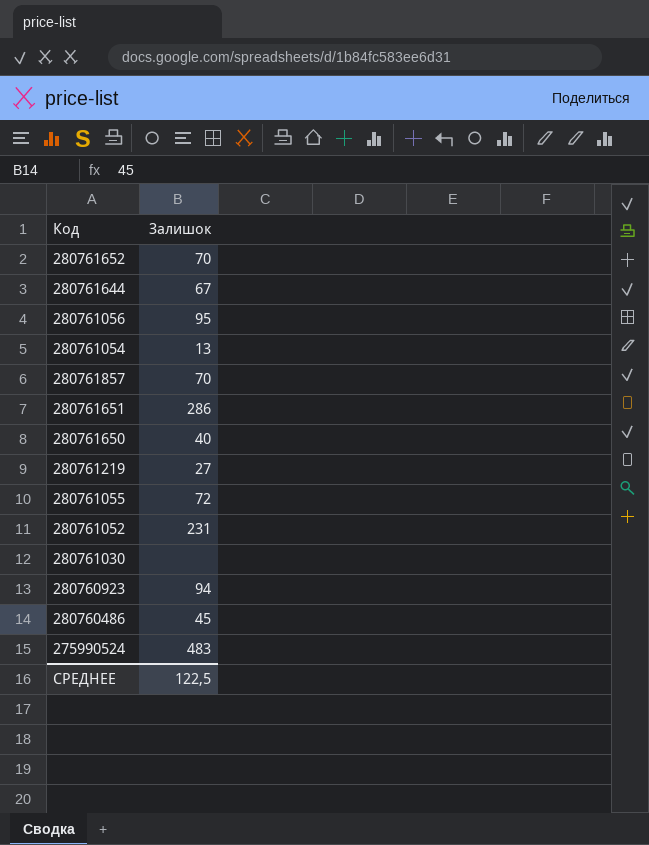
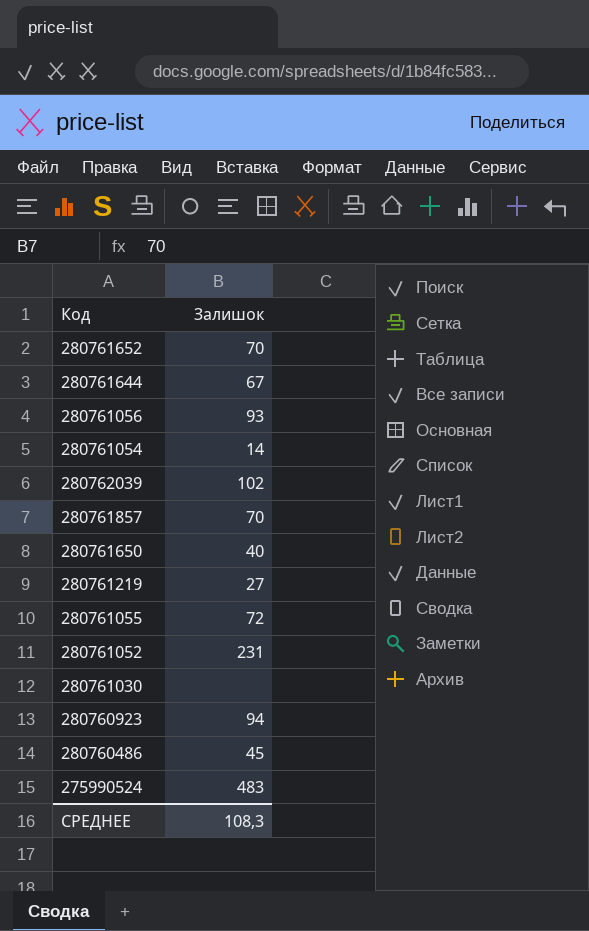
row 280761651: 286 -> none
280761056 | Залишок: 95 -> 93
280761054 | Залишок: 13 -> 14
row 280762039: none -> 102
СРЕДНЕЕ | Залишок: 122,5 -> 108,3

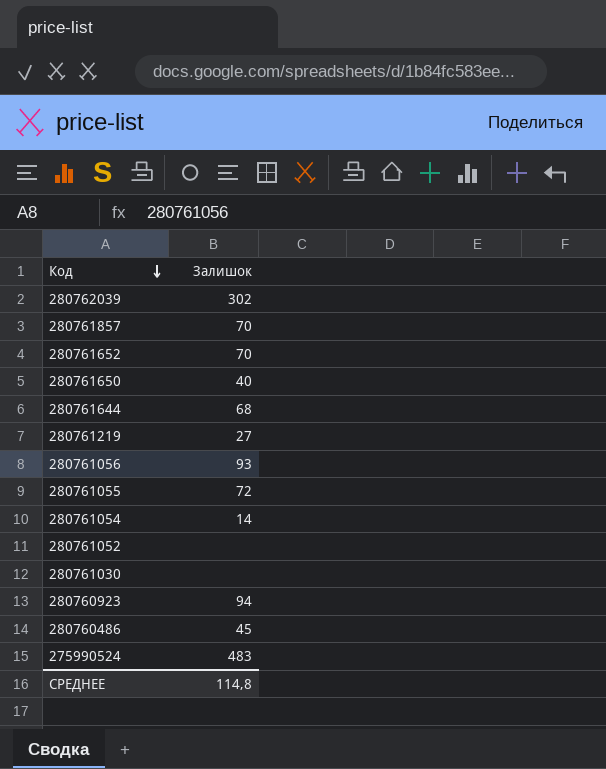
row order: none -> Код descending
280762039 | Залишок: 102 -> 302
280761644 | Залишок: 67 -> 68
280761052 | Залишок: 231 -> none
СРЕДНЕЕ | Залишок: 108,3 -> 114,8

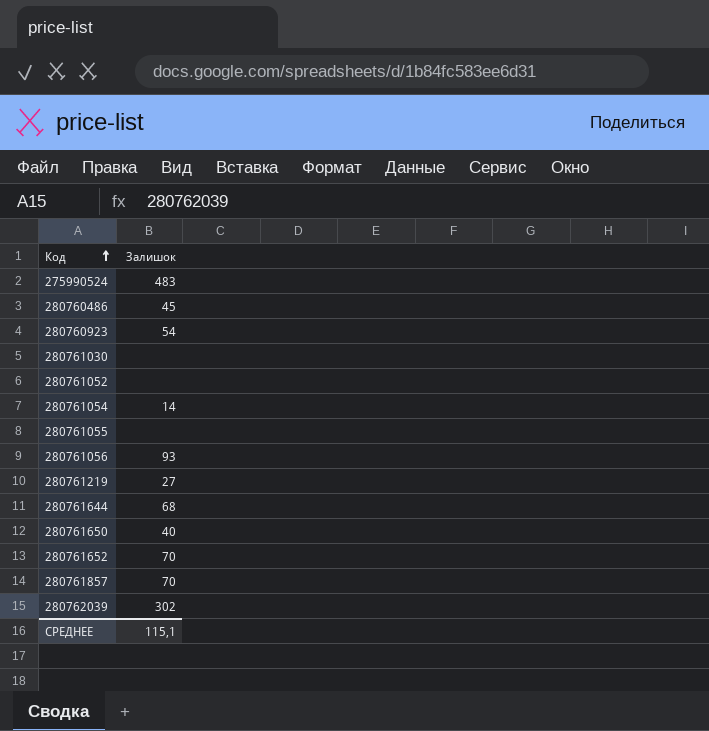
row order: Код descending -> Код ascending
280760923 | Залишок: 94 -> 54
280761055 | Залишок: 72 -> none
СРЕДНЕЕ | Залишок: 114,8 -> 115,1

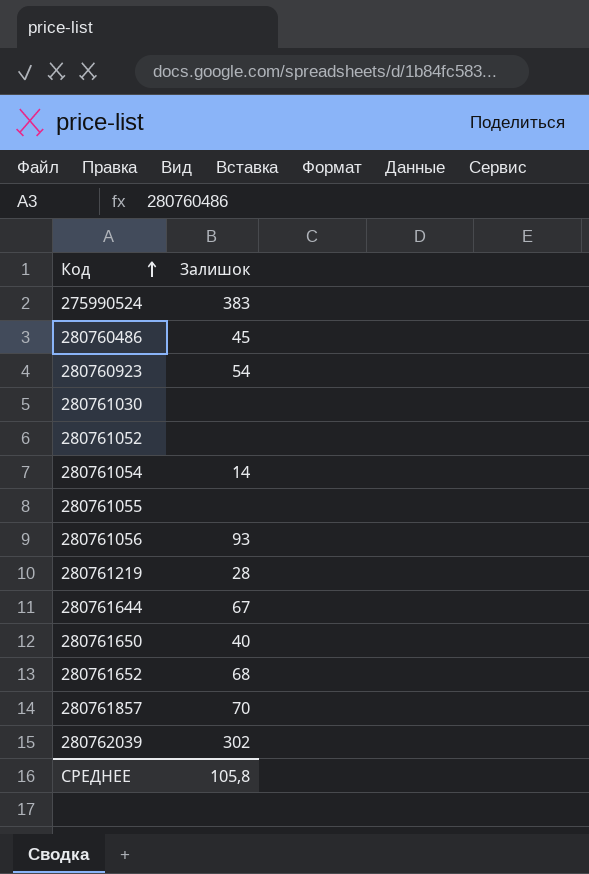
275990524 | Залишок: 483 -> 383
280761219 | Залишок: 27 -> 28
280761644 | Залишок: 68 -> 67
280761652 | Залишок: 70 -> 68
СРЕДНЕЕ | Залишок: 115,1 -> 105,8

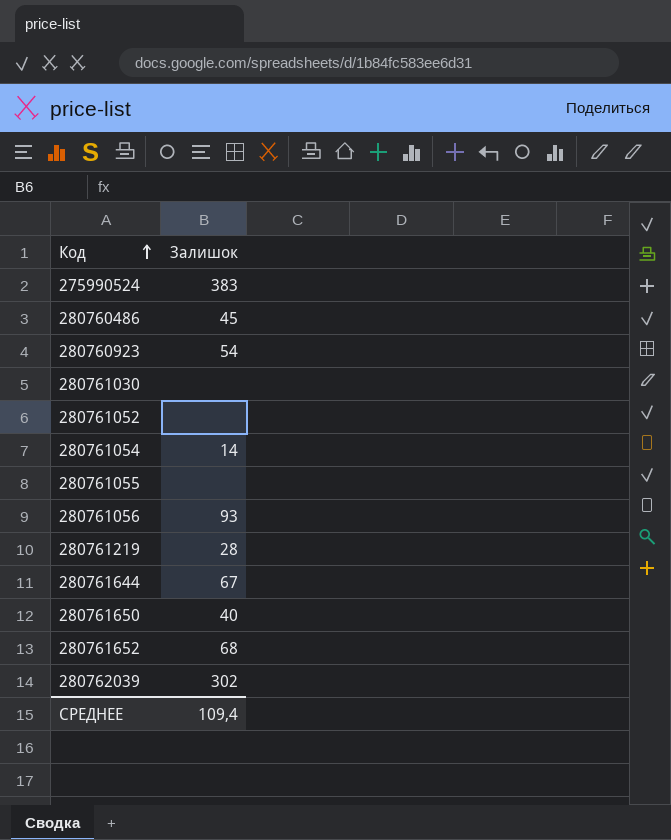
row 280761857: 70 -> none
СРЕДНЕЕ | Залишок: 105,8 -> 109,4

